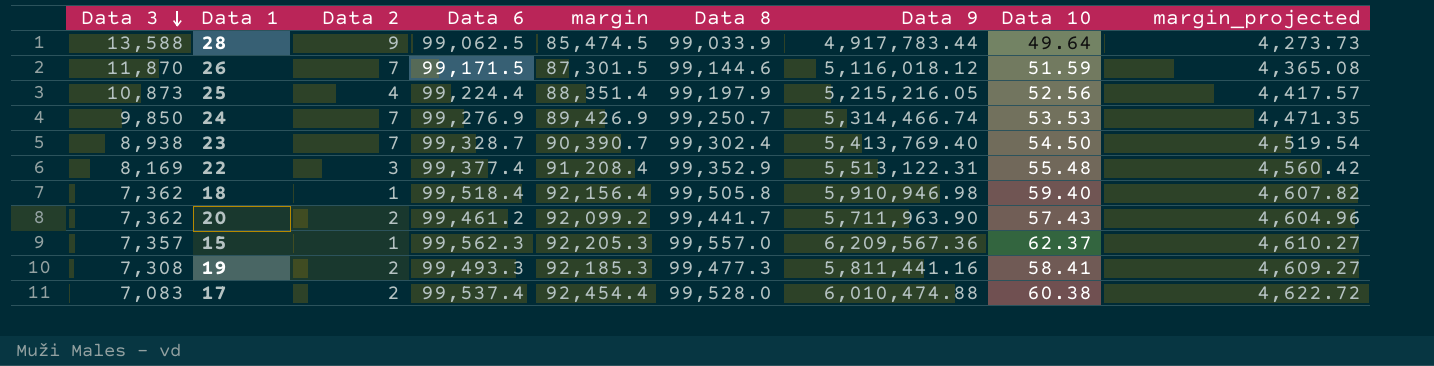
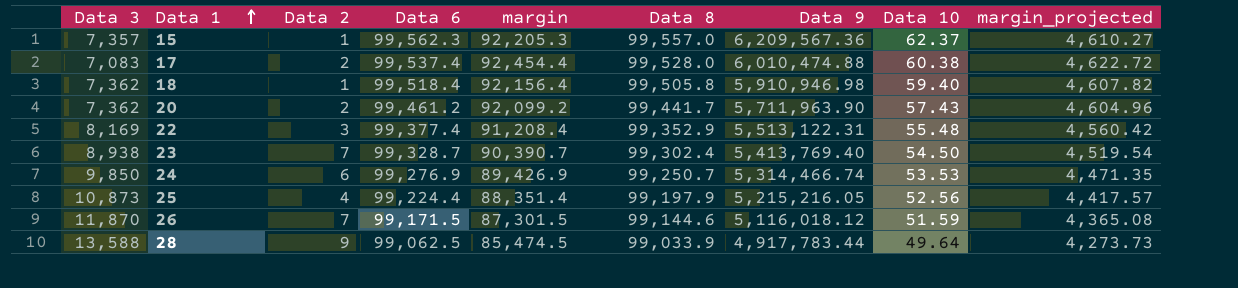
row order: Data 3 descending -> Data 1 ascending
row 19: 7,308 | 2 | 99,493.3 | 92,185.3 | 99,477.3 | 5,811,441.16 | 58.41 | 4,609.27 -> none
24 | Data 2: 7 -> 6

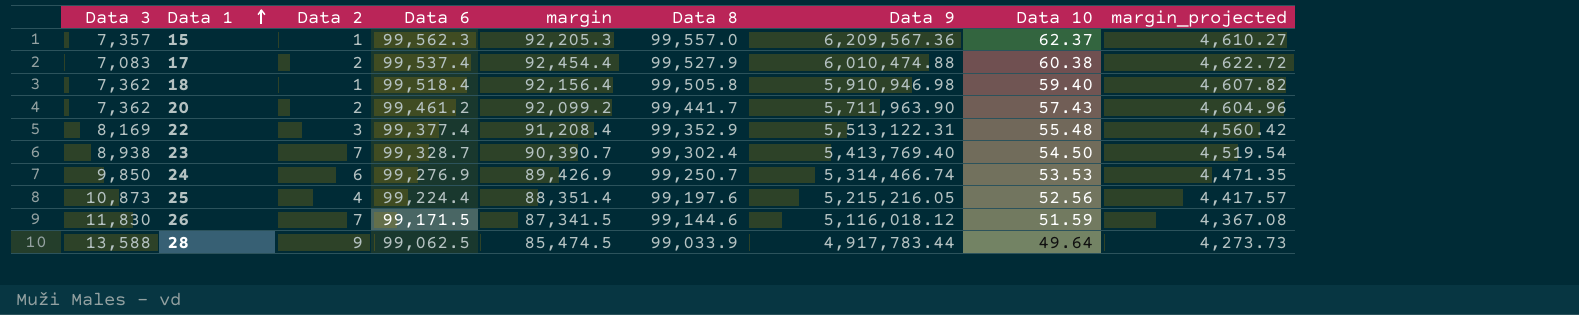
17 | Data 8: 99,528.0 -> 99,527.9
25 | Data 8: 99,197.9 -> 99,197.6
26 | Data 3: 11,870 -> 11,830
26 | margin: 87,301.5 -> 87,341.5
26 | margin_projected: 4,365.08 -> 4,367.08

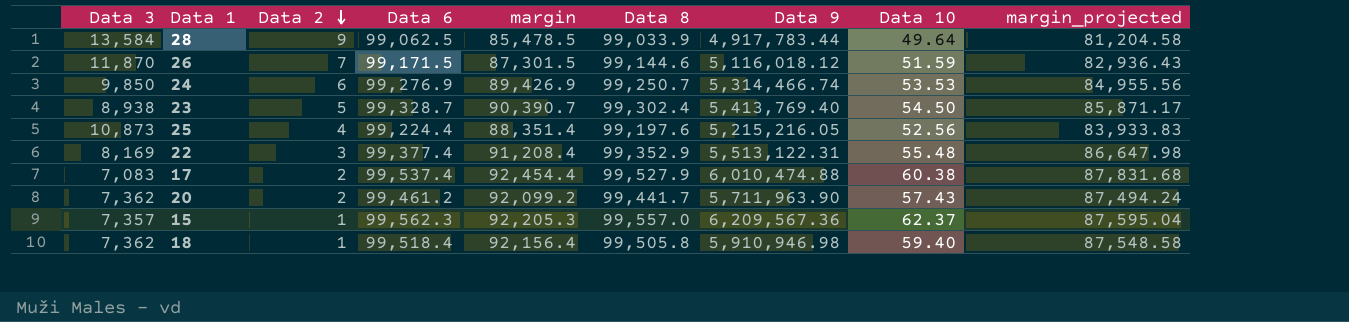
row order: Data 1 ascending -> Data 2 descending
column margin_projected | formula: [margin] * 0.05 -> [margin] * 0.95
28 | Data 3: 13,588 -> 13,584
28 | margin: 85,474.5 -> 85,478.5
26 | Data 3: 11,830 -> 11,870
26 | margin: 87,341.5 -> 87,301.5
23 | Data 2: 7 -> 5

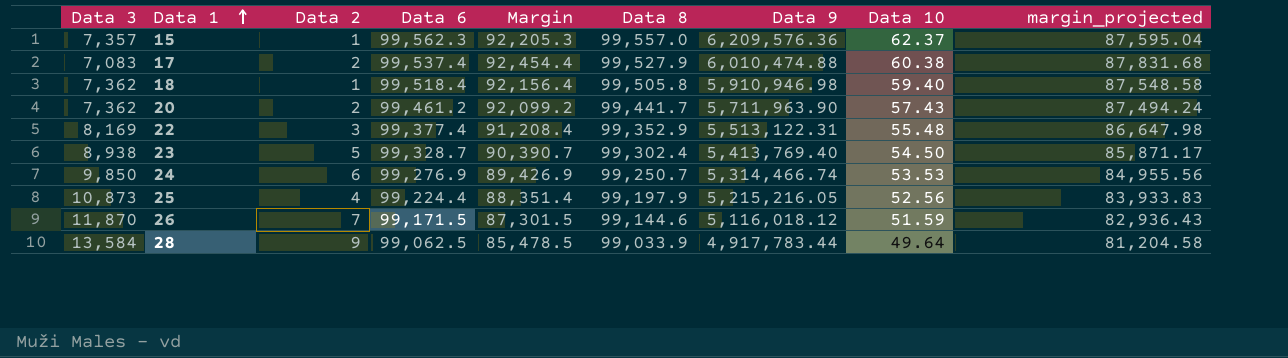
row order: Data 2 descending -> Data 1 ascending
column name: margin -> Margin
15 | Data 9: 6,209,567.36 -> 6,209,576.36
25 | Data 8: 99,197.6 -> 99,197.9

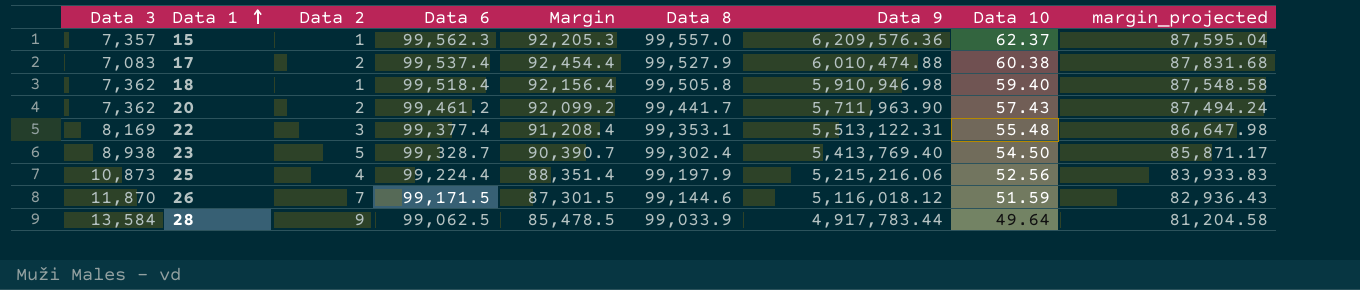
row 24: 9,850 | 6 | 99,276.9 | 89,426.9 | 99,250.7 | 5,314,466.74 | 53.53 | 84,955.56 -> none
22 | Data 8: 99,352.9 -> 99,353.1
25 | Data 9: 5,215,216.05 -> 5,215,216.06

